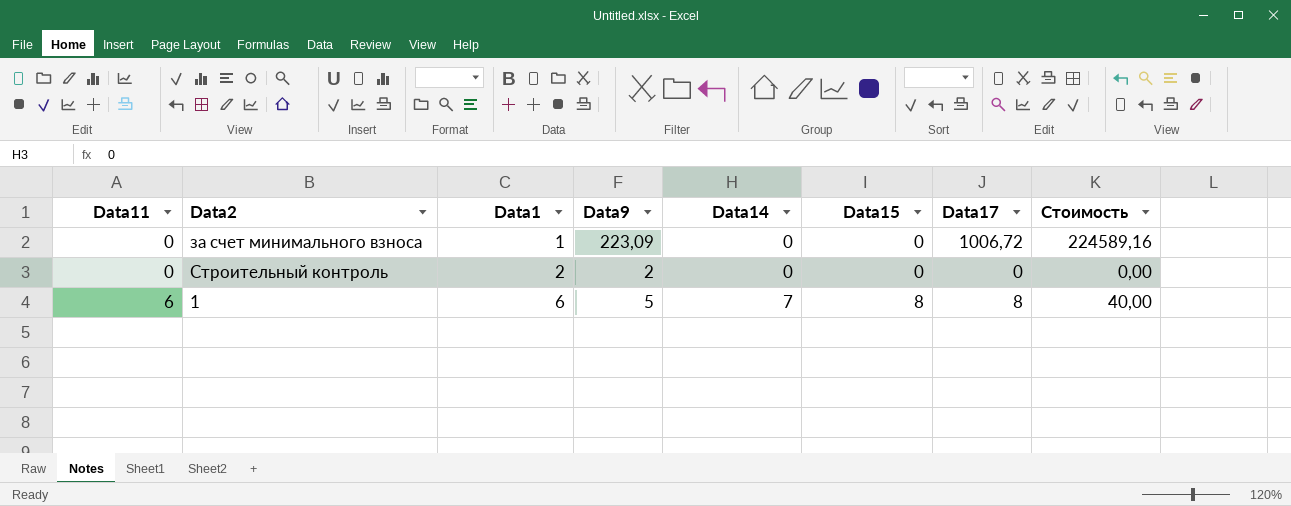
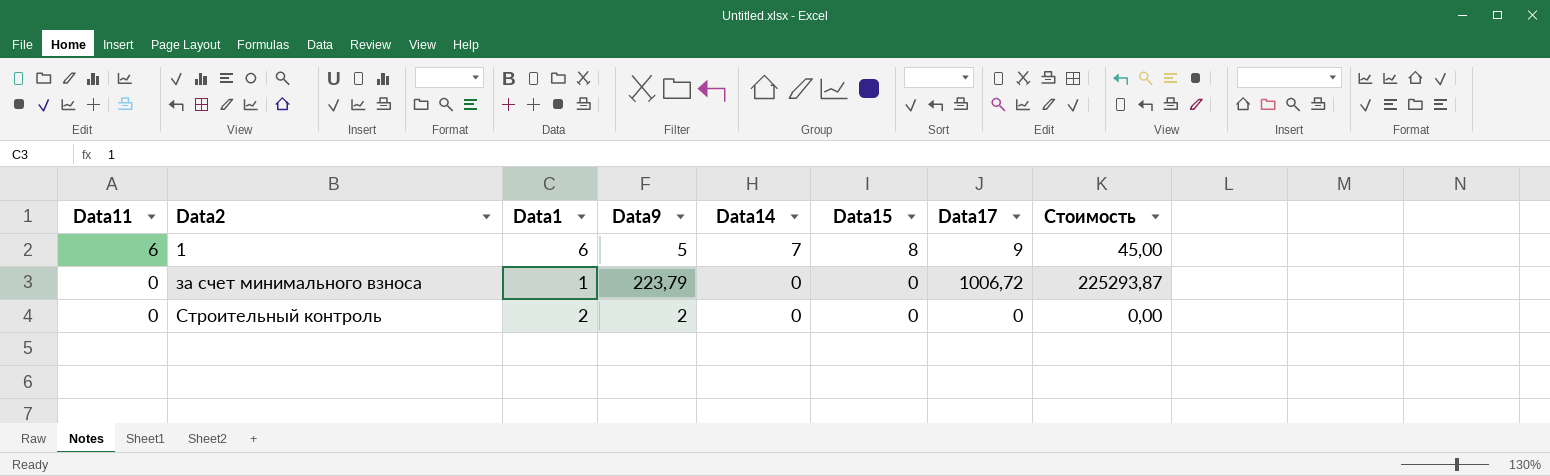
row order: Data11 ascending -> Data11 descending
1 | Data17: 8 -> 9
1 | Стоимость: 40,00 -> 45,00
за счет минимального взноса | Data9: 223,09 -> 223,79
за счет минимального взноса | Стоимость: 224589,16 -> 225293,87

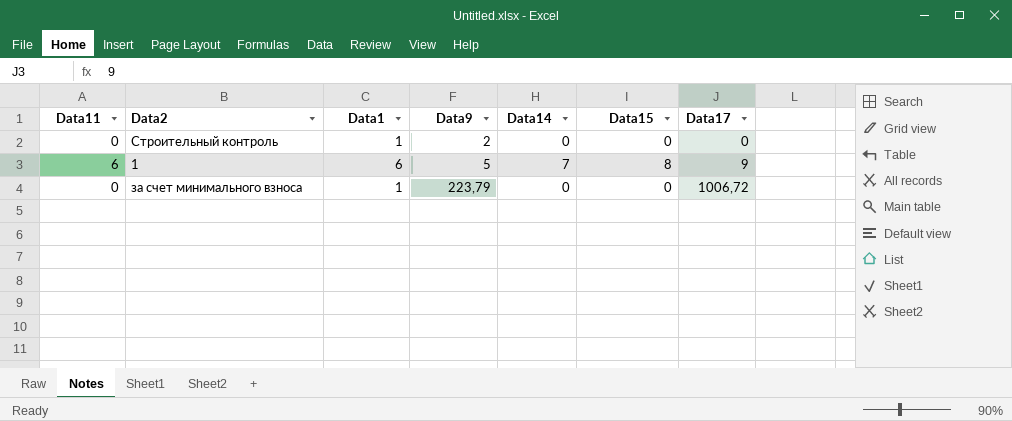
row order: Data11 descending -> Data9 ascending
column Стоимость | formula: [Data9] * [Data17] -> none
Строительный контроль | Data1: 2 -> 1

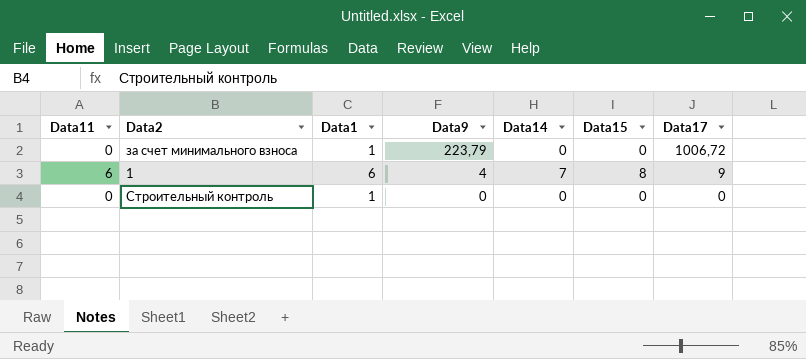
row order: Data9 ascending -> Data9 descending
1 | Data9: 5 -> 4
Строительный контроль | Data9: 2 -> 0

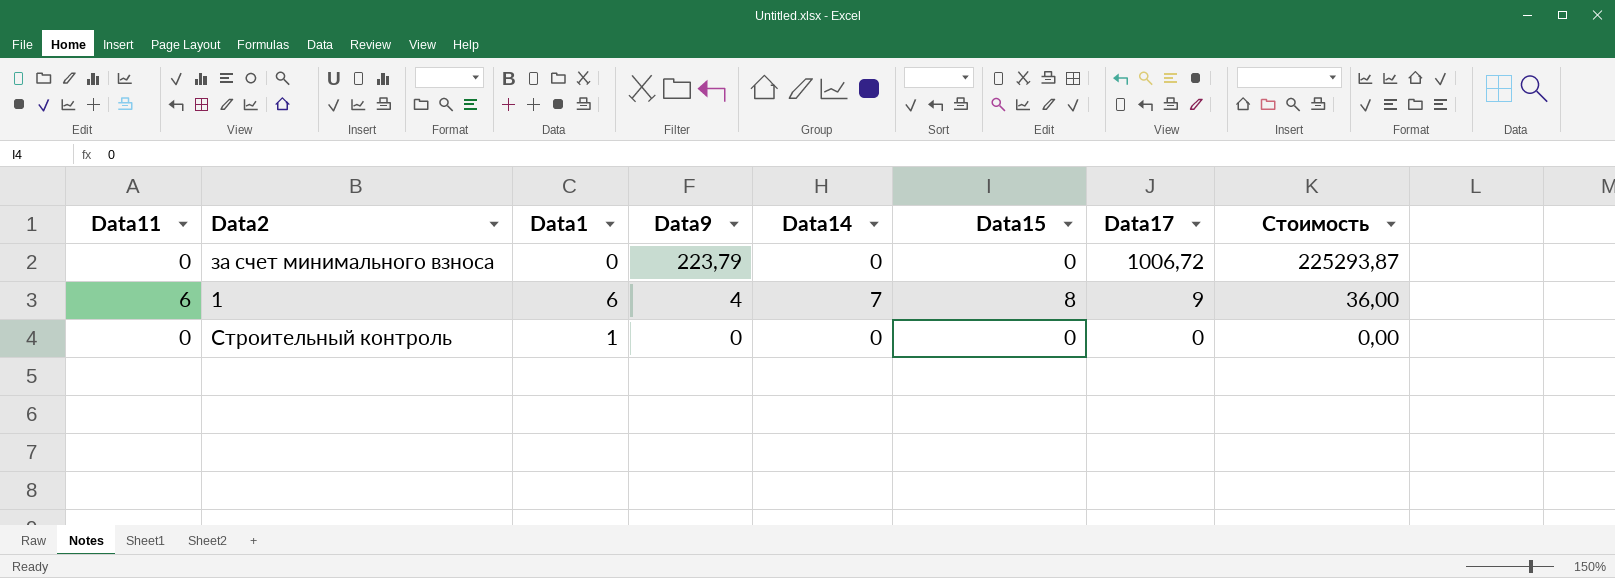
column Стоимость | formula: none -> [Data9] * [Data17]
за счет минимального взноса | Data1: 1 -> 0

